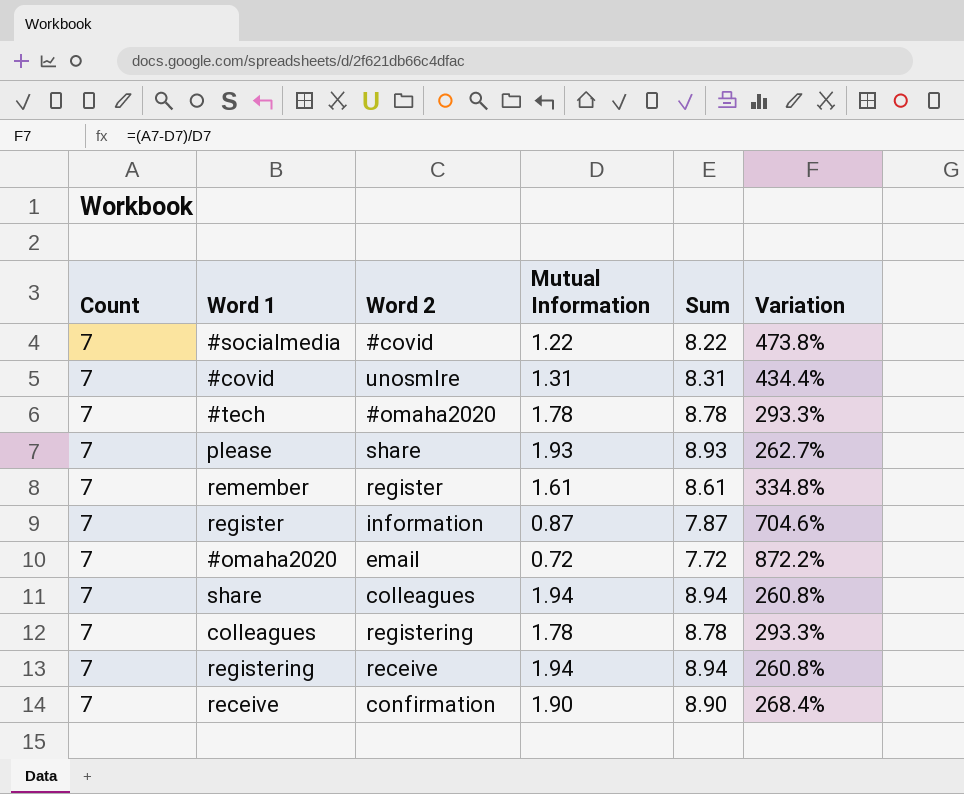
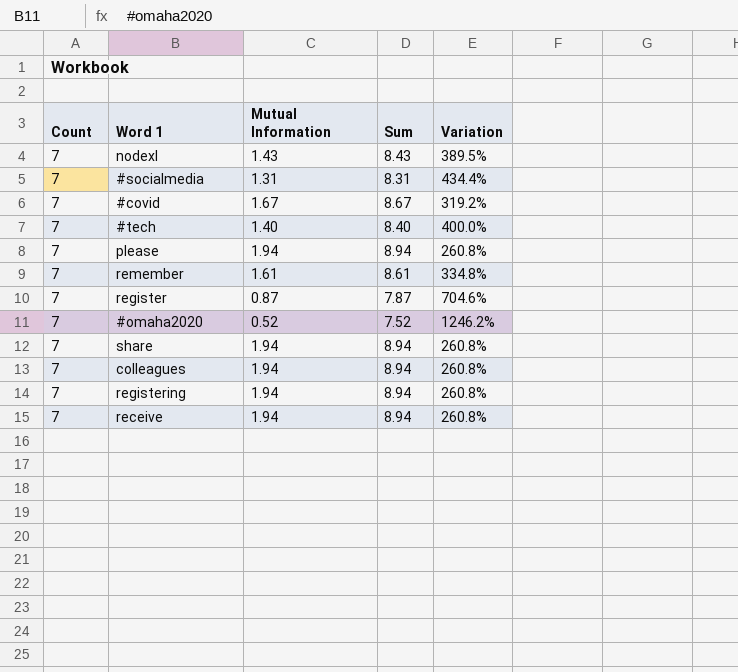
column Word 2 | position: 3 -> none
row nodexl: none -> 7 | 1.43 | 8.43 | 389.5%
#socialmedia | Mutual Information: 1.22 -> 1.31
#socialmedia | Sum: 8.22 -> 8.31
#socialmedia | Variation: 473.8% -> 434.4%
#covid | Mutual Information: 1.31 -> 1.67
#covid | Sum: 8.31 -> 8.67
#covid | Variation: 434.4% -> 319.2%
#tech | Mutual Information: 1.78 -> 1.40
#tech | Sum: 8.78 -> 8.40
#tech | Variation: 293.3% -> 400.0%
please | Mutual Information: 1.93 -> 1.94
please | Sum: 8.93 -> 8.94
please | Variation: 262.7% -> 260.8%
#omaha2020 | Mutual Information: 0.72 -> 0.52
#omaha2020 | Sum: 7.72 -> 7.52
#omaha2020 | Variation: 872.2% -> 1246.2%
colleagues | Mutual Information: 1.78 -> 1.94
colleagues | Sum: 8.78 -> 8.94
colleagues | Variation: 293.3% -> 260.8%
receive | Mutual Information: 1.90 -> 1.94
receive | Sum: 8.90 -> 8.94
receive | Variation: 268.4% -> 260.8%

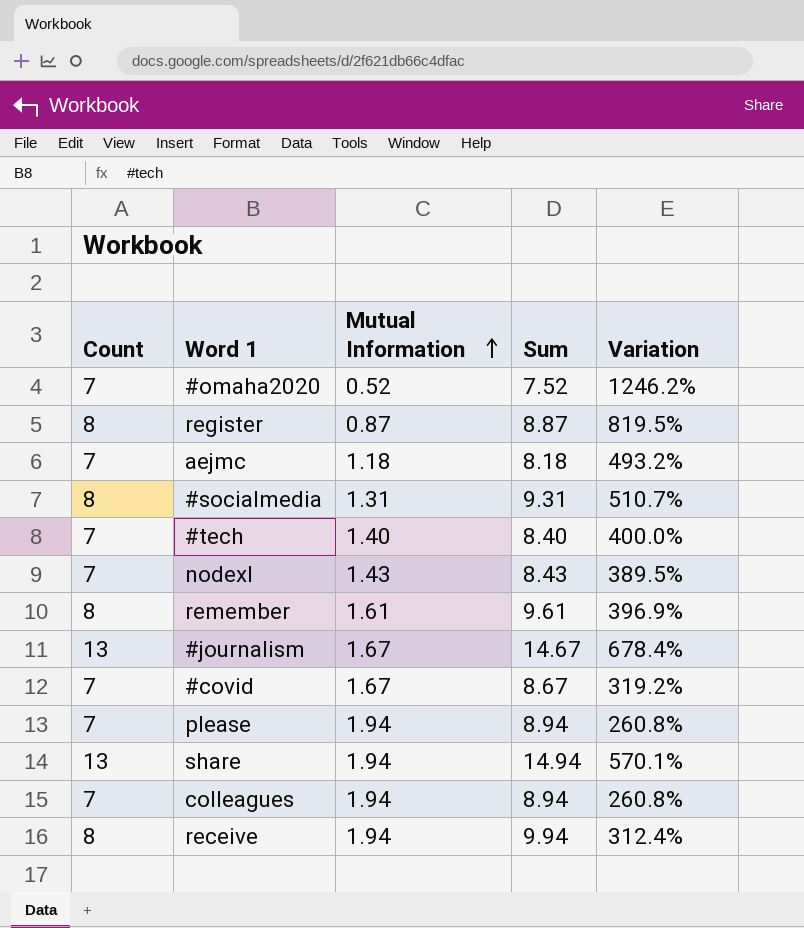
row order: none -> Mutual Information ascending
row registering: 7 | 1.94 | 8.94 | 260.8% -> none
register | Count: 7 -> 8
register | Sum: 7.87 -> 8.87
register | Variation: 704.6% -> 819.5%
row aejmc: none -> 7 | 1.18 | 8.18 | 493.2%
#socialmedia | Count: 7 -> 8
#socialmedia | Sum: 8.31 -> 9.31
#socialmedia | Variation: 434.4% -> 510.7%
remember | Count: 7 -> 8
remember | Sum: 8.61 -> 9.61
remember | Variation: 334.8% -> 396.9%
row #journalism: none -> 13 | 1.67 | 14.67 | 678.4%
share | Count: 7 -> 13
share | Sum: 8.94 -> 14.94
share | Variation: 260.8% -> 570.1%
receive | Count: 7 -> 8
receive | Sum: 8.94 -> 9.94
receive | Variation: 260.8% -> 312.4%

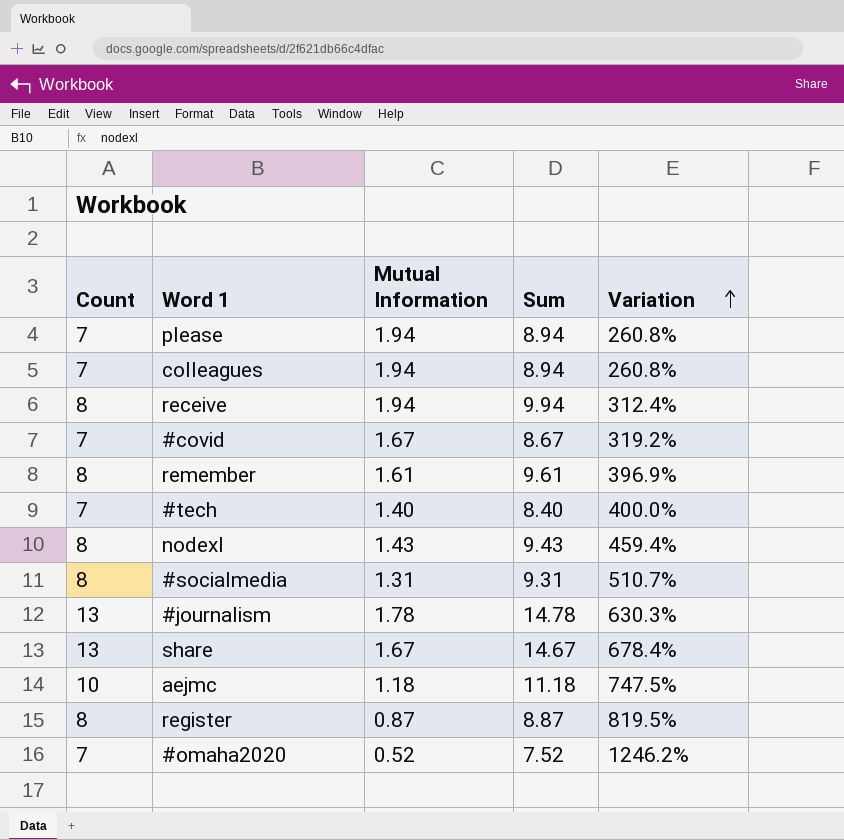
row order: Mutual Information ascending -> Variation ascending
nodexl | Count: 7 -> 8
nodexl | Sum: 8.43 -> 9.43
nodexl | Variation: 389.5% -> 459.4%
#journalism | Mutual Information: 1.67 -> 1.78
#journalism | Sum: 14.67 -> 14.78
#journalism | Variation: 678.4% -> 630.3%
share | Mutual Information: 1.94 -> 1.67
share | Sum: 14.94 -> 14.67
share | Variation: 570.1% -> 678.4%
aejmc | Count: 7 -> 10
aejmc | Sum: 8.18 -> 11.18
aejmc | Variation: 493.2% -> 747.5%

